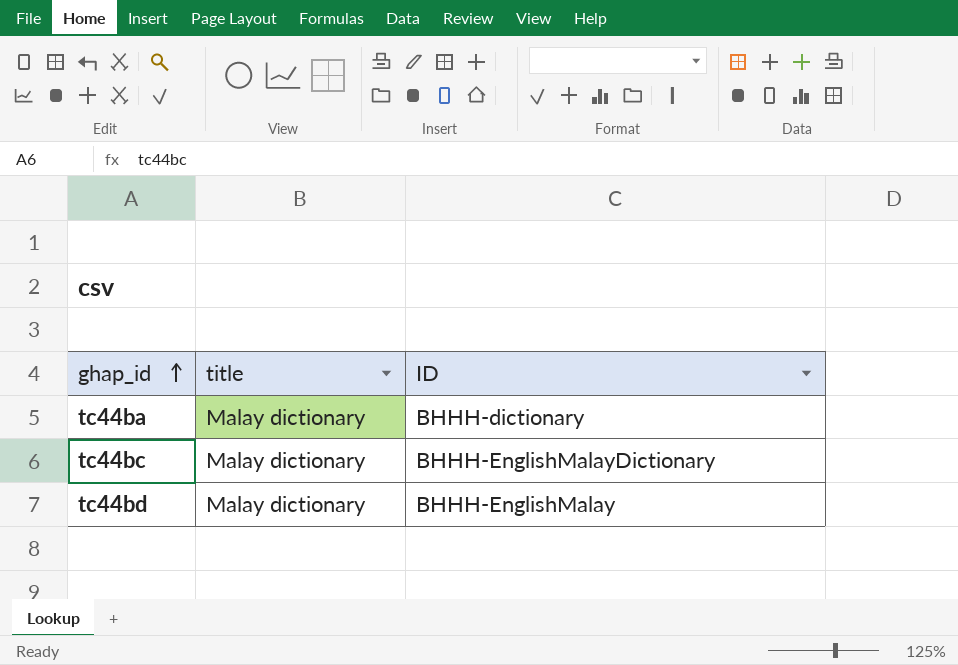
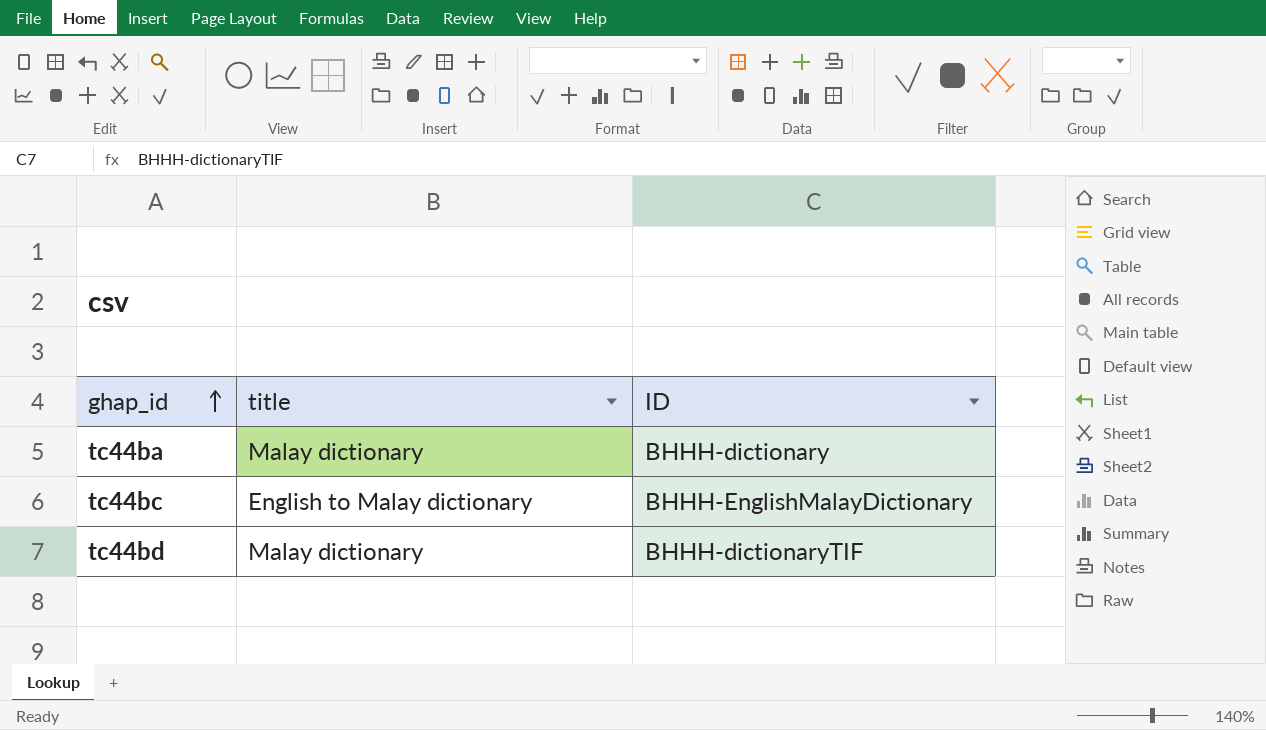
tc44bc | title: Malay dictionary -> English to Malay dictionary
tc44bd | ID: BHHH-EnglishMalay -> BHHH-dictionaryTIF

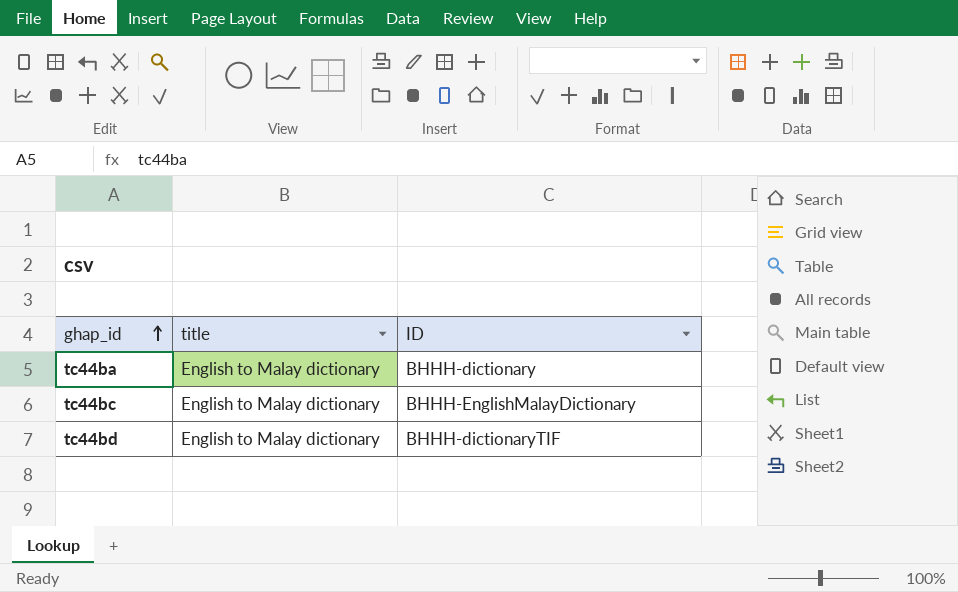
tc44ba | title: Malay dictionary -> English to Malay dictionary
tc44bd | title: Malay dictionary -> English to Malay dictionary

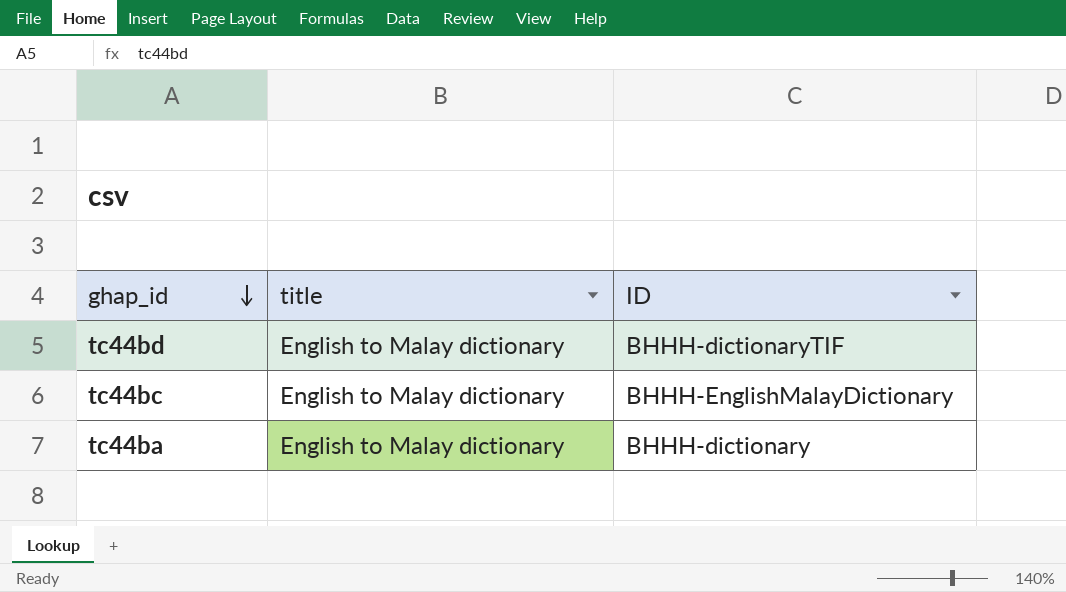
row order: ghap_id ascending -> ghap_id descending

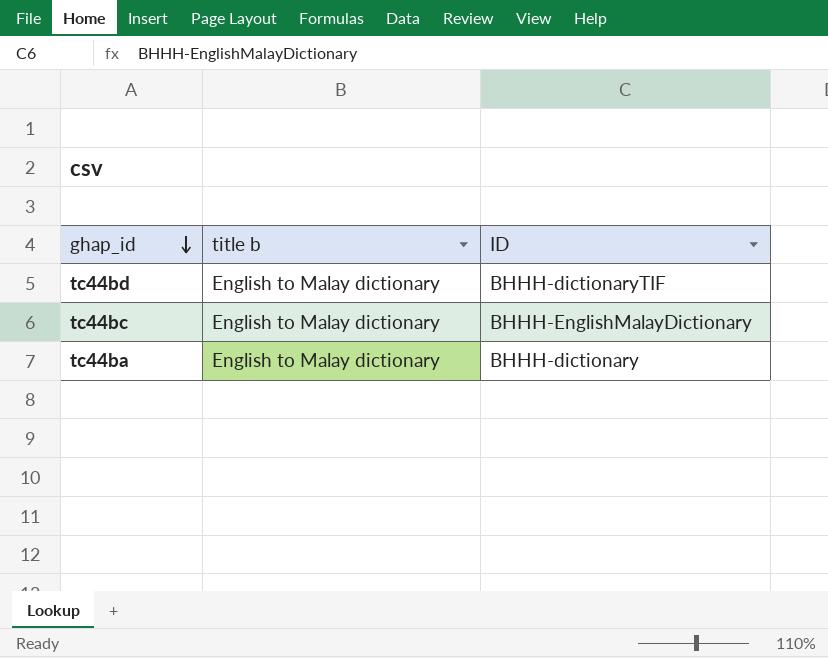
column name: title -> title b

